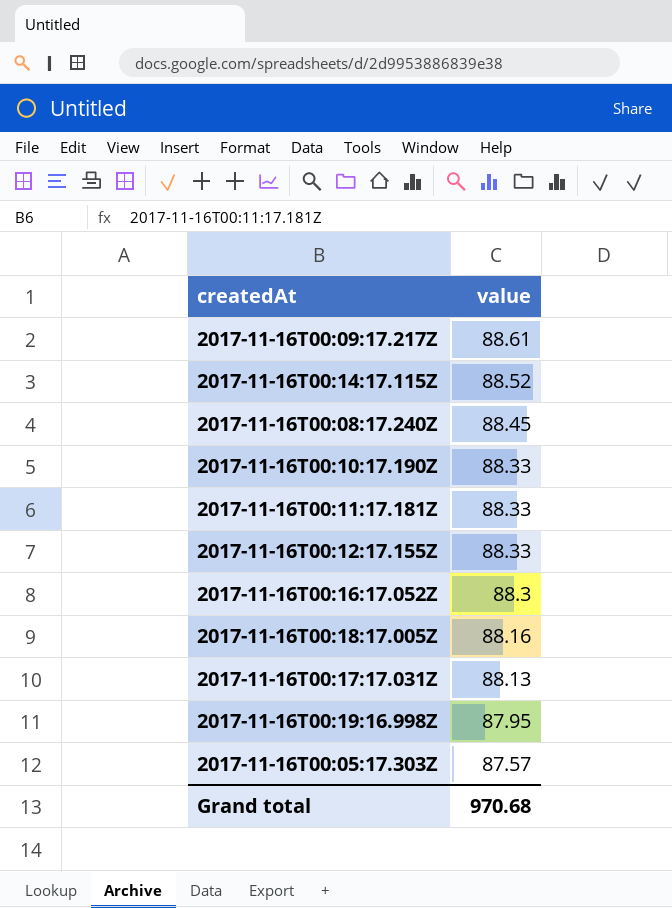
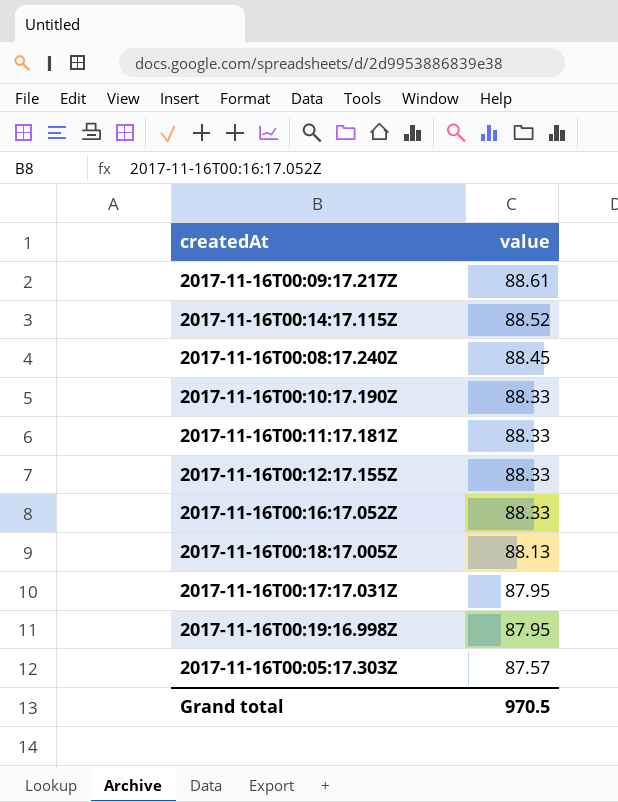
2017-11-16T00:16:17.052Z | value: 88.3 -> 88.33
2017-11-16T00:18:17.005Z | value: 88.16 -> 88.13
2017-11-16T00:17:17.031Z | value: 88.13 -> 87.95
Grand total | value: 970.68 -> 970.5

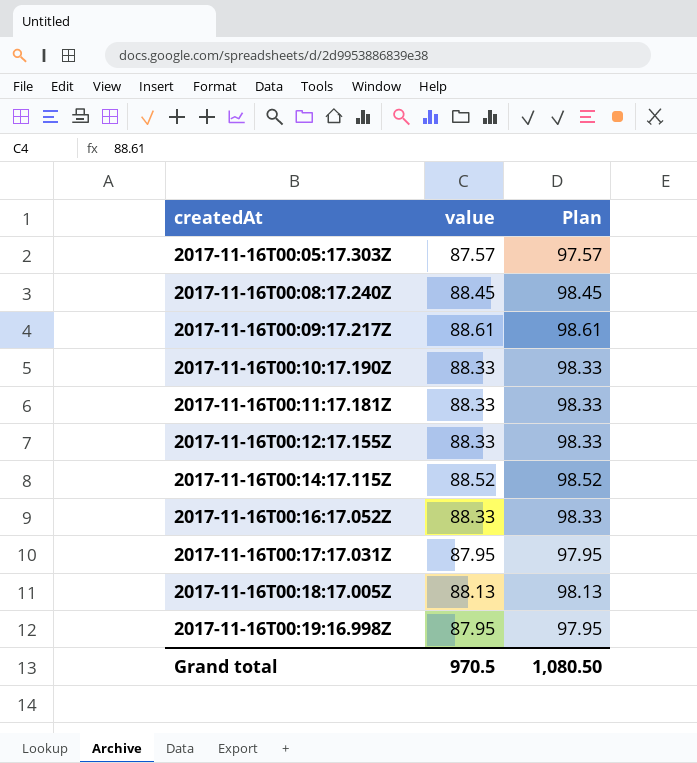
row order: value descending -> createdAt ascending
column Plan | formula: none -> [value] + 10

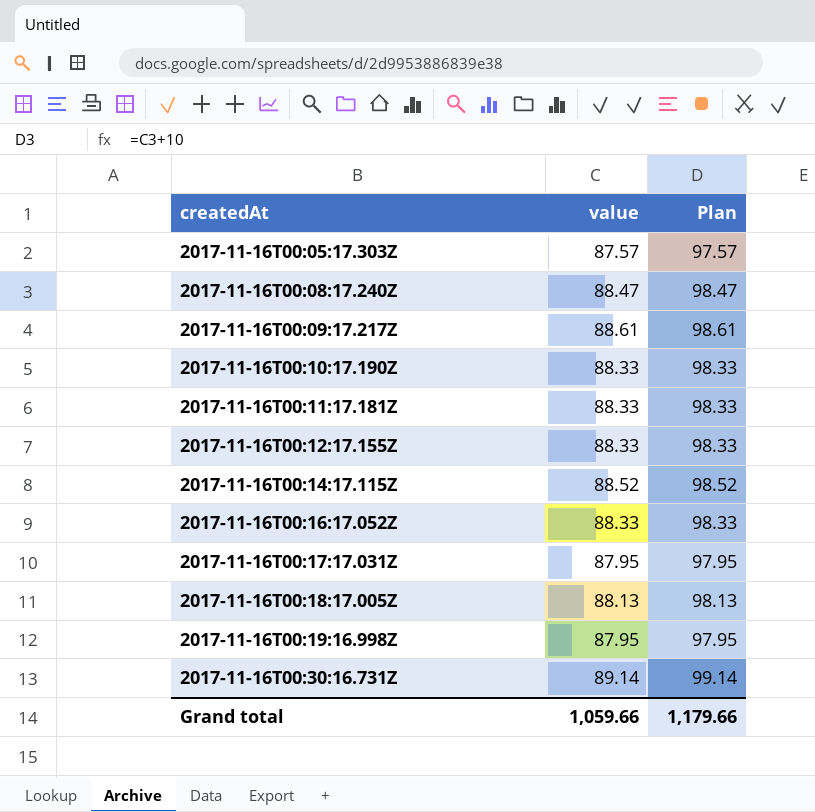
2017-11-16T00:08:17.240Z | value: 88.45 -> 88.47
2017-11-16T00:08:17.240Z | Plan: 98.45 -> 98.47
row 2017-11-16T00:30:16.731Z: none -> 89.14 | 99.14
Grand total | value: 970.5 -> 1,059.66
Grand total | Plan: 1,080.50 -> 1,179.66

